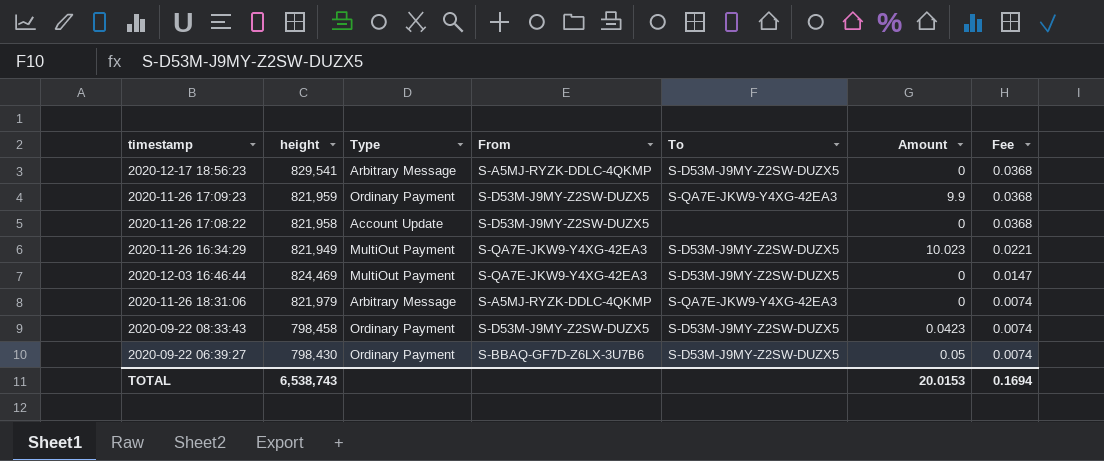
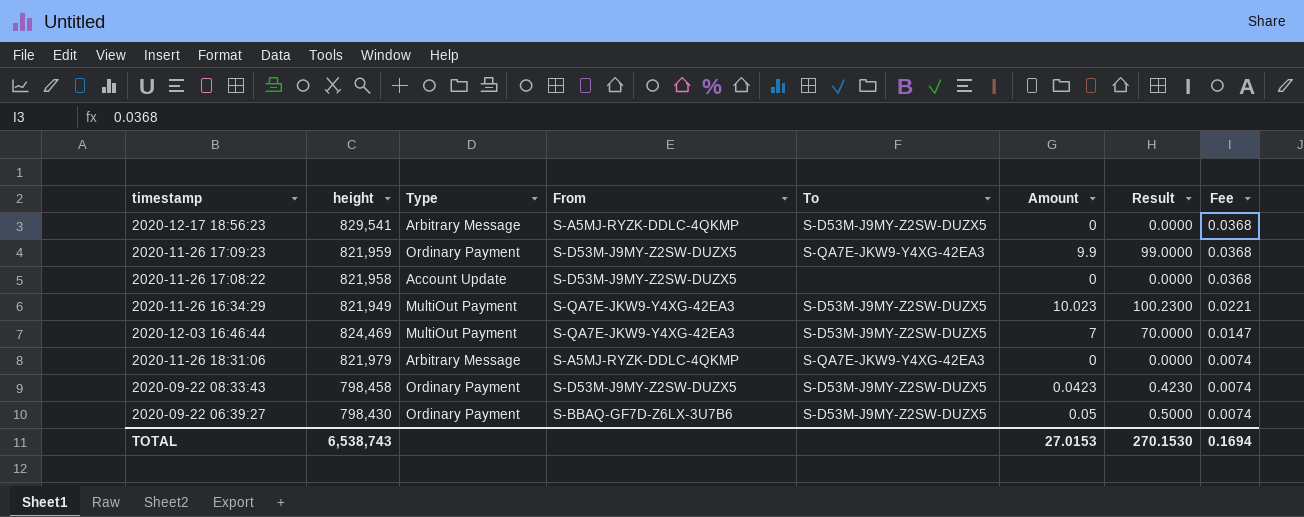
column Result | formula: none -> [Amount] * 10
2020-12-03 16:46:44 | Amount: 0 -> 7
TOTAL | Amount: 20.0153 -> 27.0153

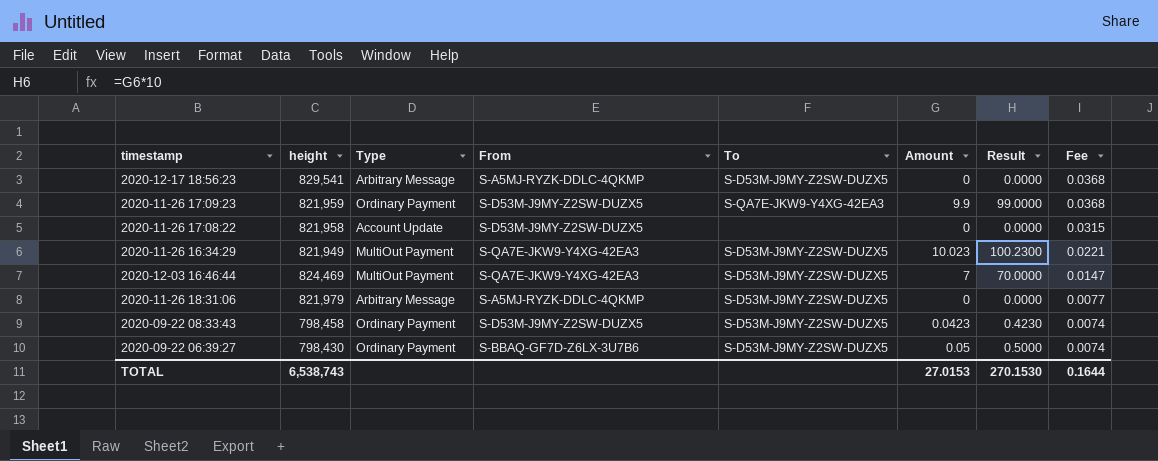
2020-11-26 17:08:22 | Fee: 0.0368 -> 0.0315
2020-11-26 18:31:06 | To: S-QA7E-JKW9-Y4XG-42EA3 -> S-D53M-J9MY-Z2SW-DUZX5
2020-11-26 18:31:06 | Fee: 0.0074 -> 0.0077
TOTAL | Fee: 0.1694 -> 0.1644

